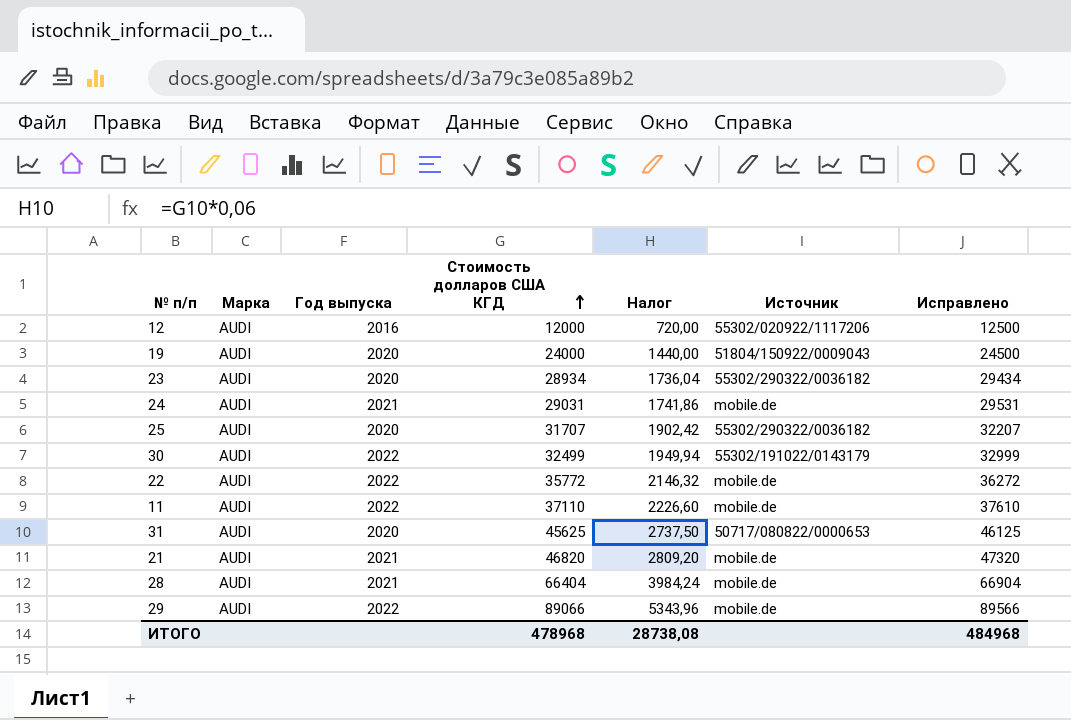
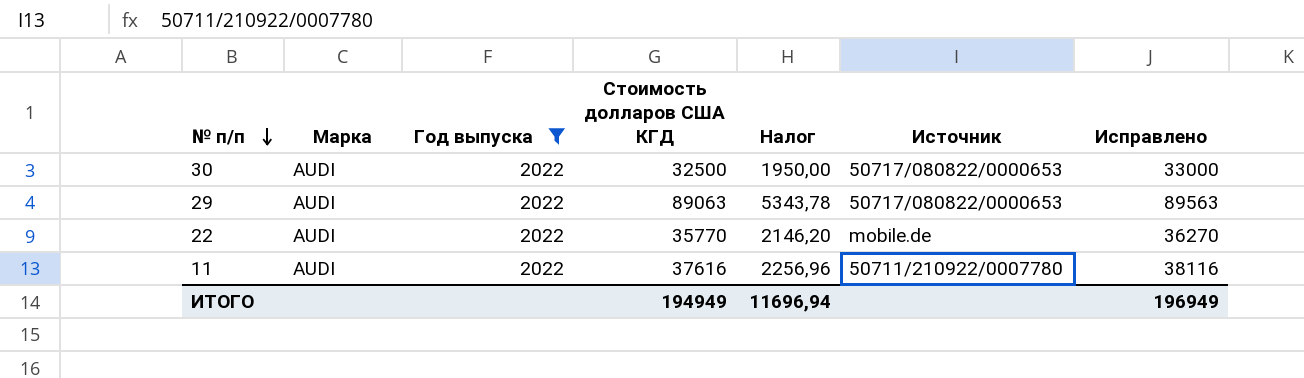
filter: none -> Год выпуска = 2022
row order: Стоимость долларов США КГД ascending -> № п/п descending
30 | Стоимость долларов США КГД: 32499 -> 32500
30 | Налог: 1949,94 -> 1950,00
30 | Источник: 55302/191022/0143179 -> 50717/080822/0000653
30 | Исправлено: 32999 -> 33000
29 | Стоимость долларов США КГД: 89066 -> 89063
29 | Налог: 5343,96 -> 5343,78
29 | Источник: mobile.de -> 50717/080822/0000653
29 | Исправлено: 89566 -> 89563
22 | Стоимость долларов США КГД: 35772 -> 35770
22 | Налог: 2146,32 -> 2146,20
22 | Исправлено: 36272 -> 36270
11 | Стоимость долларов США КГД: 37110 -> 37616
11 | Налог: 2226,60 -> 2256,96
11 | Источник: mobile.de -> 50711/210922/0007780
11 | Исправлено: 37610 -> 38116
ИТОГО | Стоимость долларов США КГД: 478968 -> 194949
ИТОГО | Налог: 28738,08 -> 11696,94
ИТОГО | Исправлено: 484968 -> 196949

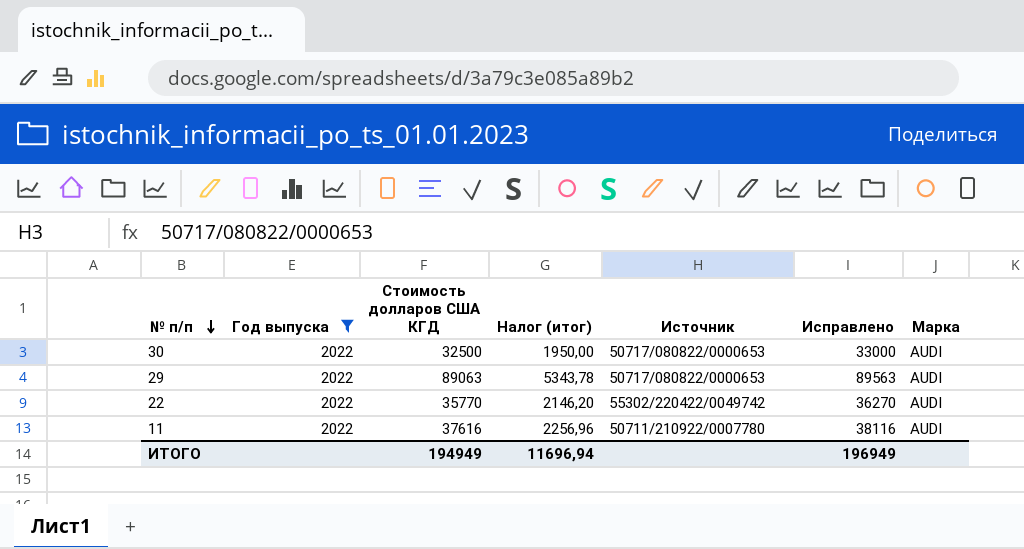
column name: Налог -> Налог (итог)
column Марка | position: 2 -> 7
22 | Источник: mobile.de -> 55302/220422/0049742

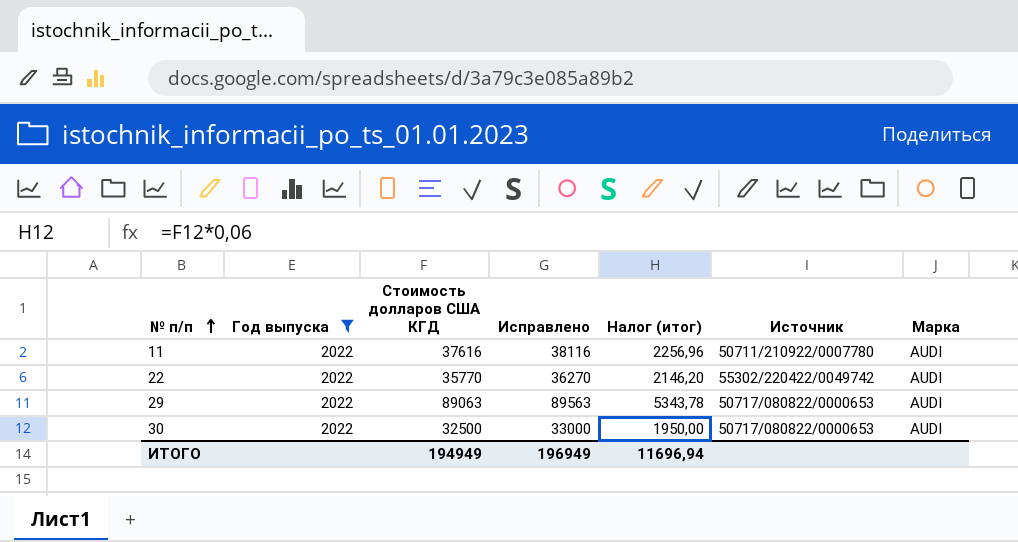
row order: № п/п descending -> № п/п ascending
column Исправлено | position: 6 -> 4

